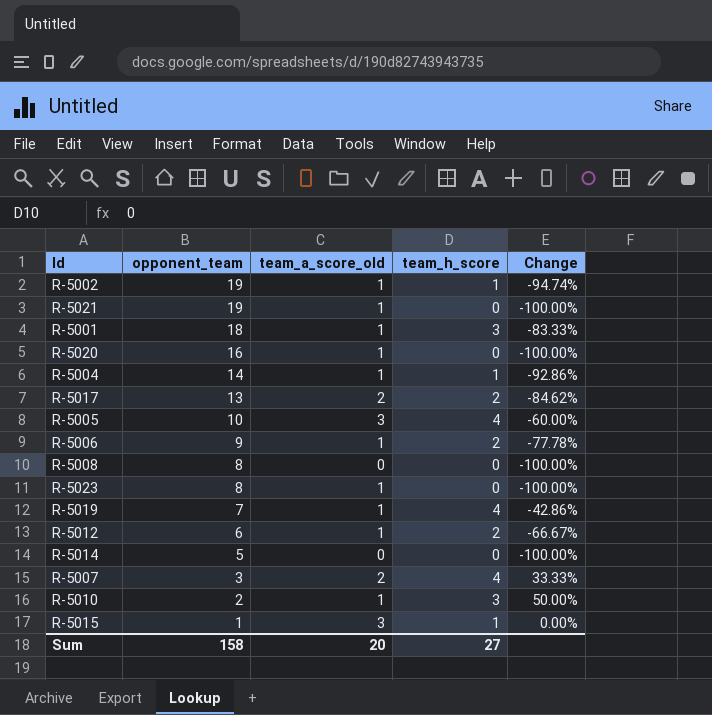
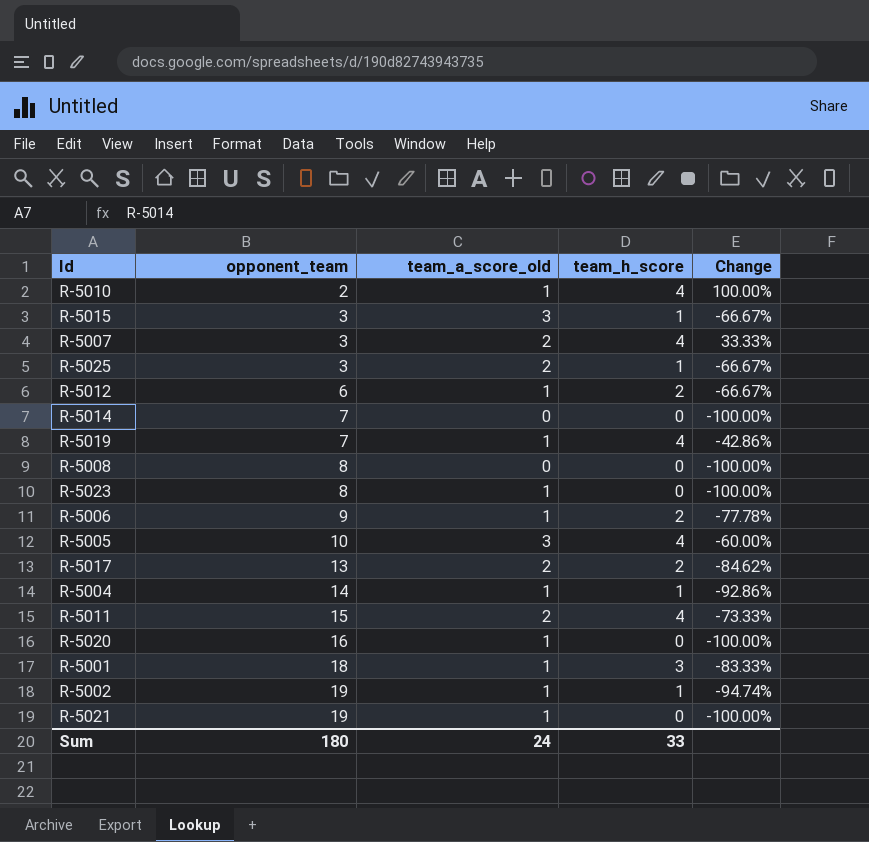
row order: opponent_team descending -> opponent_team ascending
R-5010 | team_h_score: 3 -> 4
R-5010 | Change: 50.00% -> 100.00%
R-5015 | opponent_team: 1 -> 3
R-5015 | Change: 0.00% -> -66.67%
row R-5025: none -> 3 | 2 | 1 | -66.67%
R-5014 | opponent_team: 5 -> 7
row R-5011: none -> 15 | 2 | 4 | -73.33%
Sum | opponent_team: 158 -> 180
Sum | team_a_score_old: 20 -> 24
Sum | team_h_score: 27 -> 33

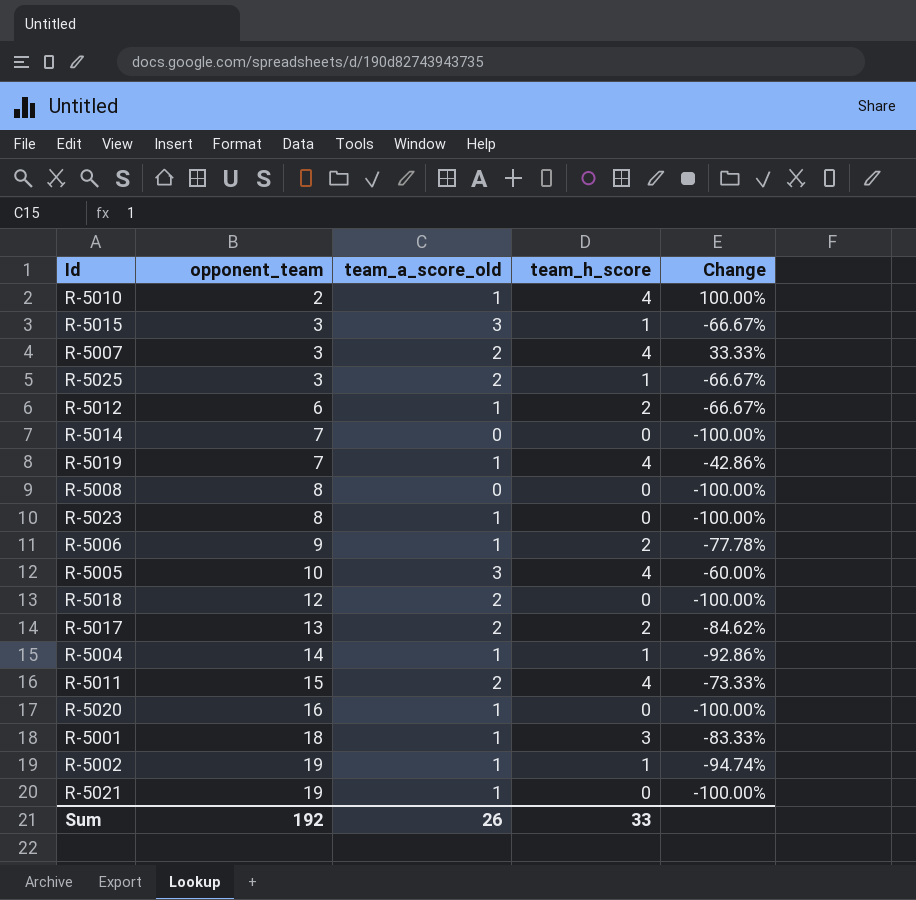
row R-5018: none -> 12 | 2 | 0 | -100.00%
Sum | opponent_team: 180 -> 192
Sum | team_a_score_old: 24 -> 26

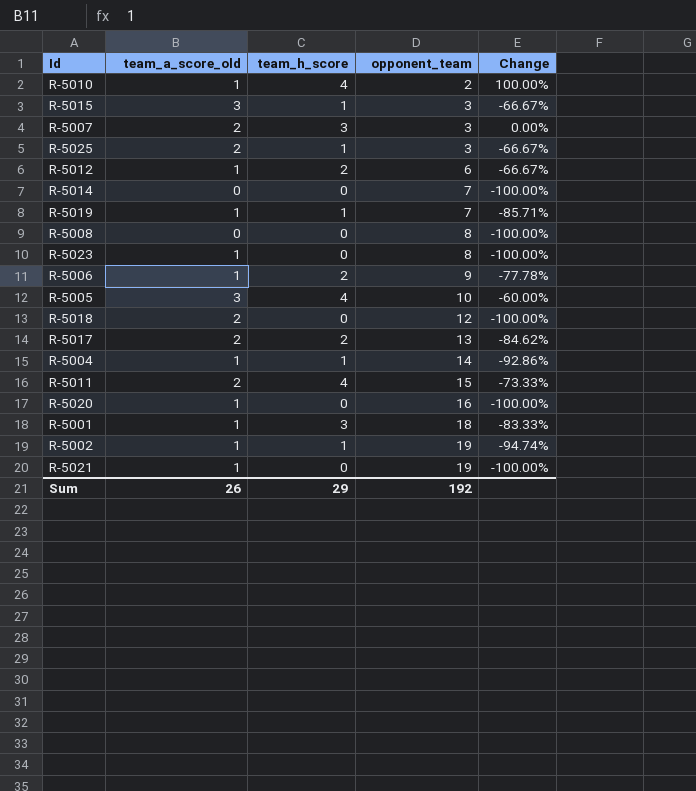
column opponent_team | position: 2 -> 4
R-5007 | team_h_score: 4 -> 3
R-5007 | Change: 33.33% -> 0.00%
R-5019 | team_h_score: 4 -> 1
R-5019 | Change: -42.86% -> -85.71%
Sum | team_h_score: 33 -> 29

